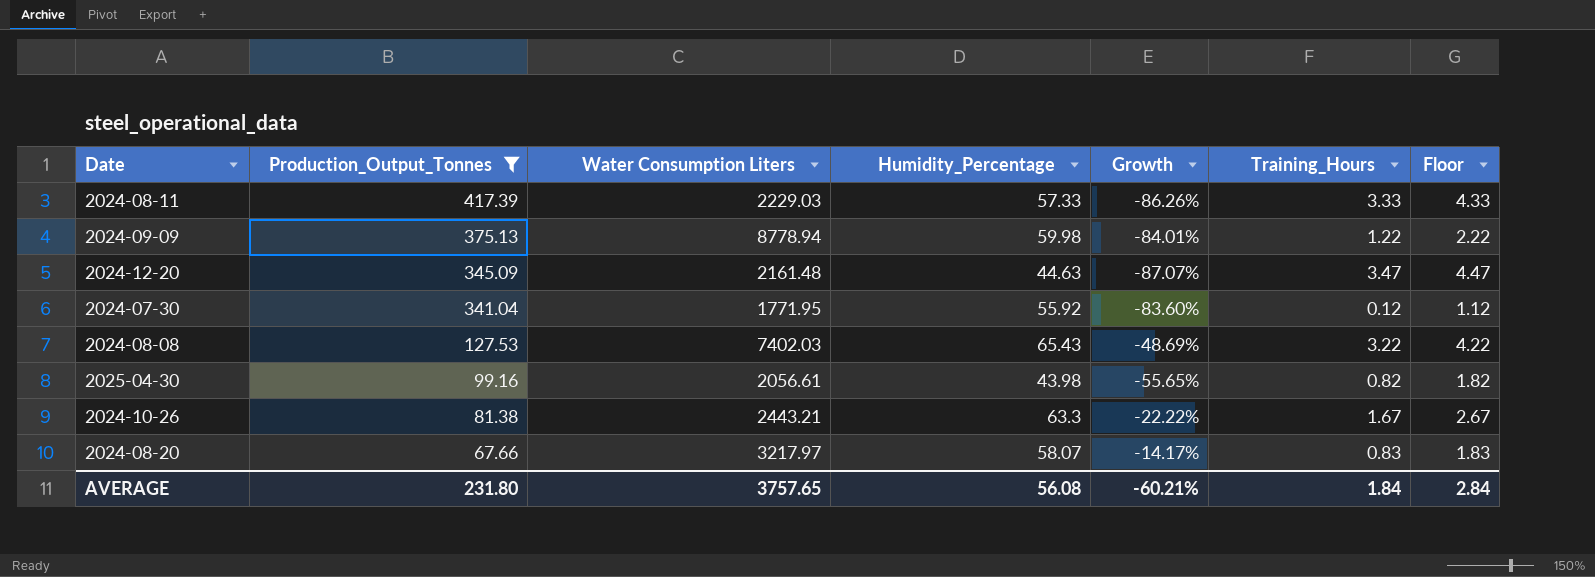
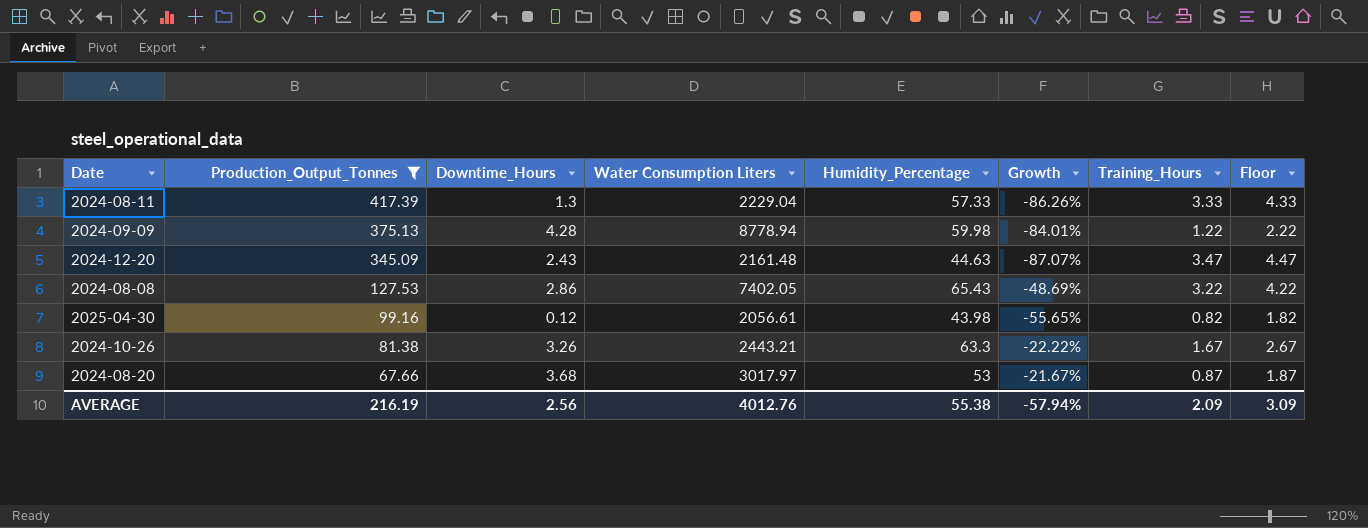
column Downtime_Hours | position: none -> 3
row 2024-07-30: 341.04 | 1771.95 | 55.92 | -83.60% | 0.12 | 1.12 -> none
2024-08-11 | Water Consumption Liters: 2229.03 -> 2229.04
2024-08-08 | Water Consumption Liters: 7402.03 -> 7402.05
2024-08-20 | Water Consumption Liters: 3217.97 -> 3017.97
2024-08-20 | Humidity_Percentage: 58.07 -> 53
2024-08-20 | Growth: -14.17% -> -21.67%
2024-08-20 | Training_Hours: 0.83 -> 0.87
2024-08-20 | Floor: 1.83 -> 1.87
AVERAGE | Production_Output_Tonnes: 231.80 -> 216.19
AVERAGE | Water Consumption Liters: 3757.65 -> 4012.76
AVERAGE | Humidity_Percentage: 56.08 -> 55.38
AVERAGE | Growth: -60.21% -> -57.94%
AVERAGE | Training_Hours: 1.84 -> 2.09
AVERAGE | Floor: 2.84 -> 3.09

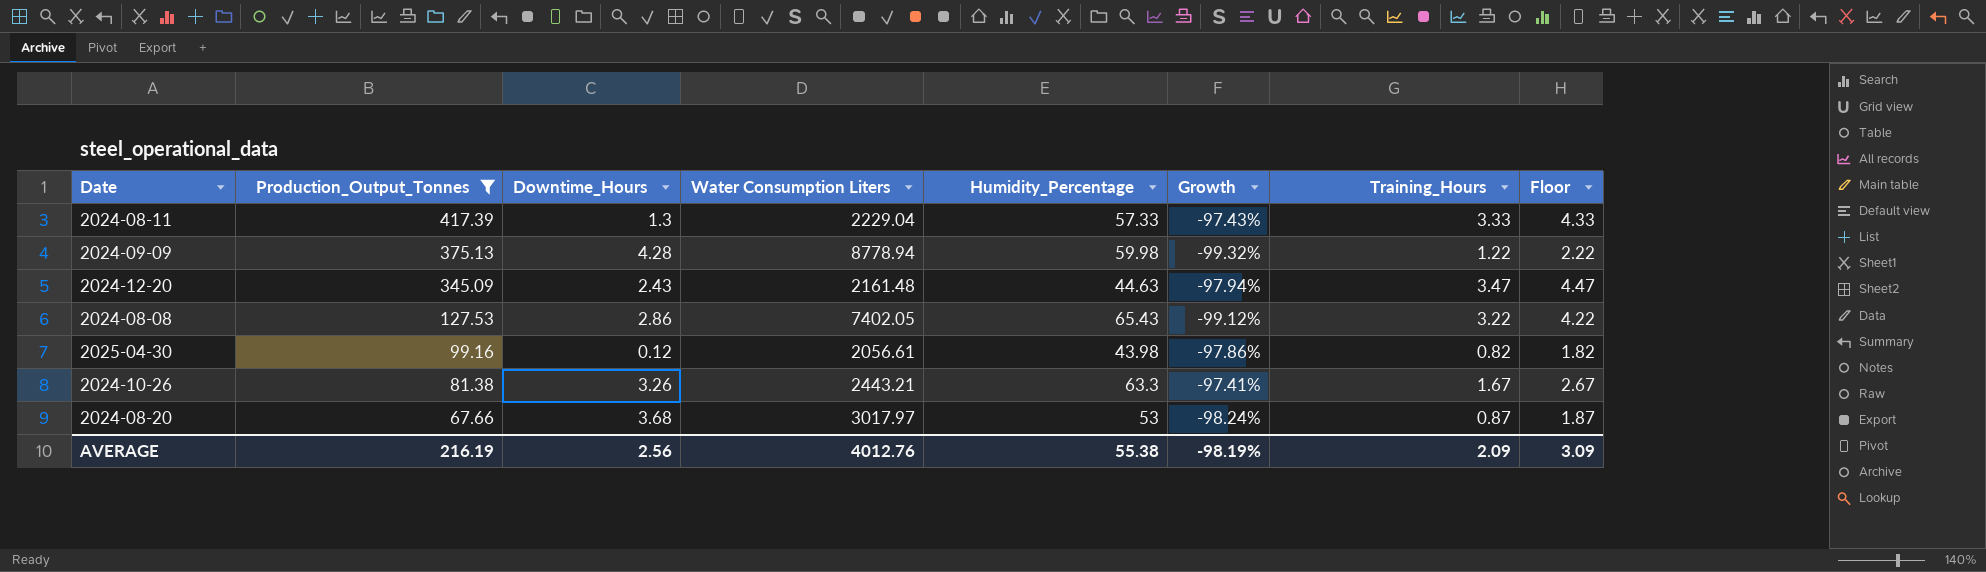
column Growth | formula: ([Humidity_Percentage] - [Production_Output_Tonnes]) / [Production_Output_Tonnes] -> ([Humidity_Percentage] - [Water Consumption Liters]) / [Water Consumption Liters]
AVERAGE | Growth: -57.94% -> -98.19%

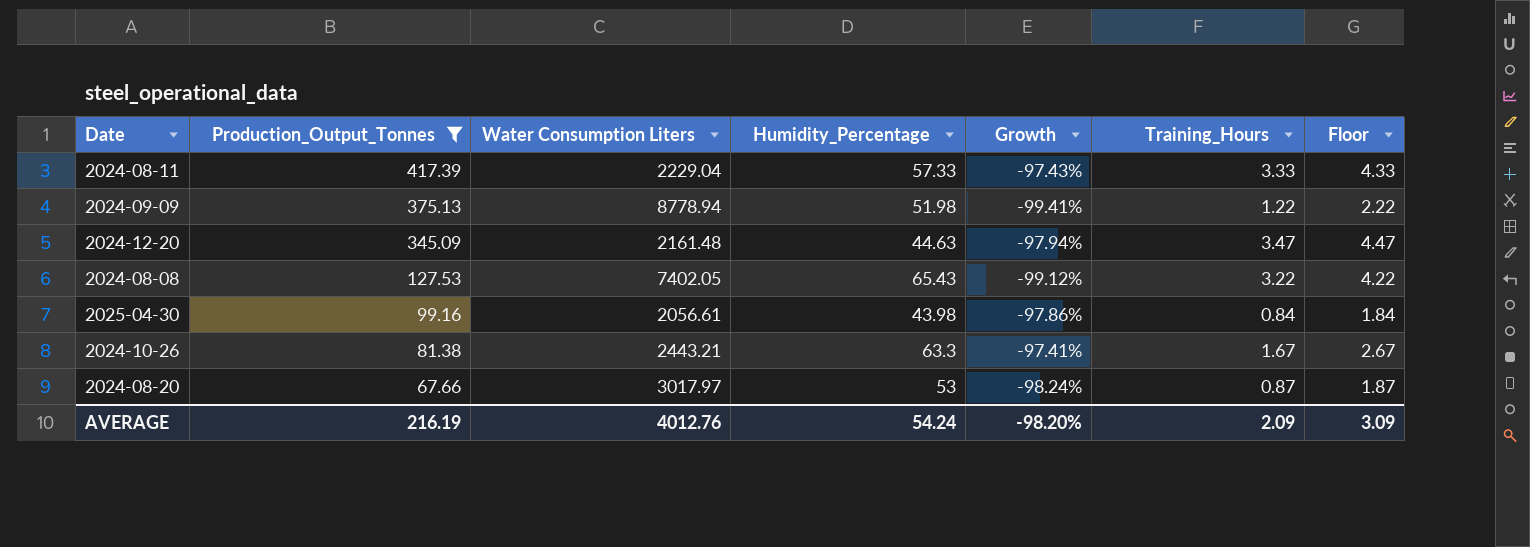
column Downtime_Hours | position: 3 -> none
2024-09-09 | Humidity_Percentage: 59.98 -> 51.98
2024-09-09 | Growth: -99.32% -> -99.41%
2025-04-30 | Training_Hours: 0.82 -> 0.84
2025-04-30 | Floor: 1.82 -> 1.84
AVERAGE | Humidity_Percentage: 55.38 -> 54.24
AVERAGE | Growth: -98.19% -> -98.20%

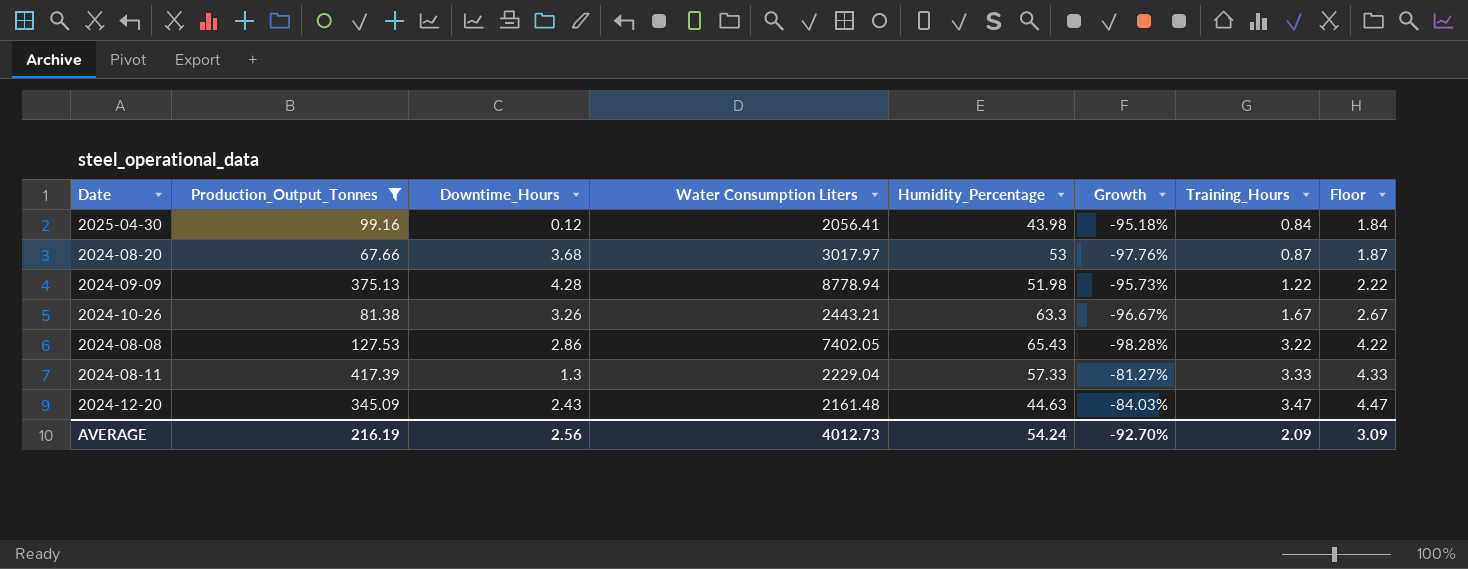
row order: Production_Output_Tonnes descending -> Training_Hours ascending
column Downtime_Hours | position: none -> 3
column Growth | formula: ([Humidity_Percentage] - [Water Consumption Liters]) / [Water Consumption Liters] -> ([Production_Output_Tonnes] - [Water Consumption Liters]) / [Water Consumption Liters]
2025-04-30 | Water Consumption Liters: 2056.61 -> 2056.41
AVERAGE | Water Consumption Liters: 4012.76 -> 4012.73
AVERAGE | Growth: -98.20% -> -92.70%

